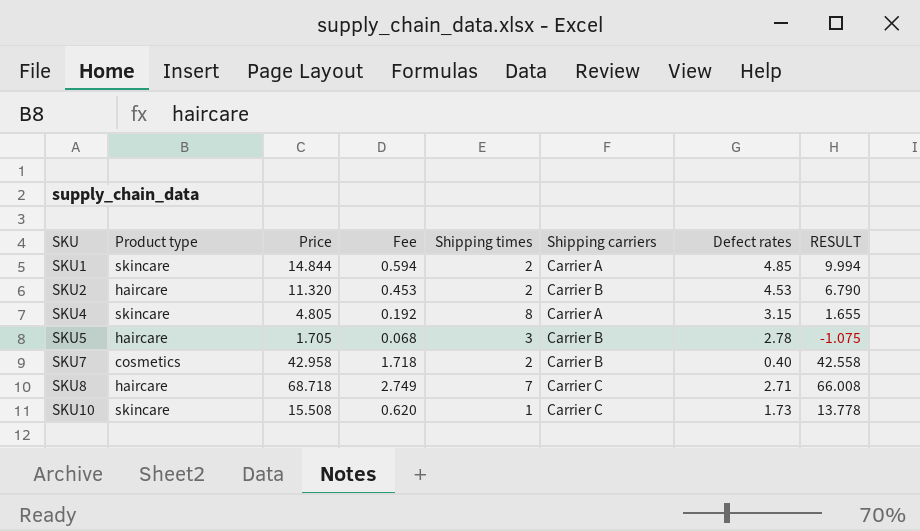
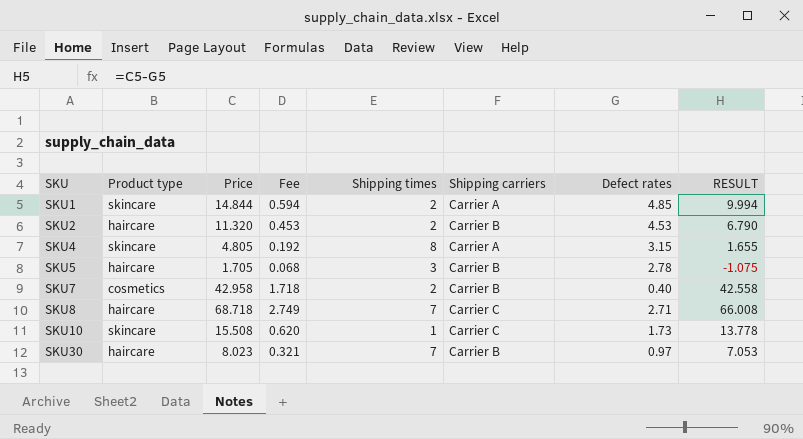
row SKU30: none -> haircare | 8.023 | 0.321 | 7 | Carrier B | 0.97 | 7.053

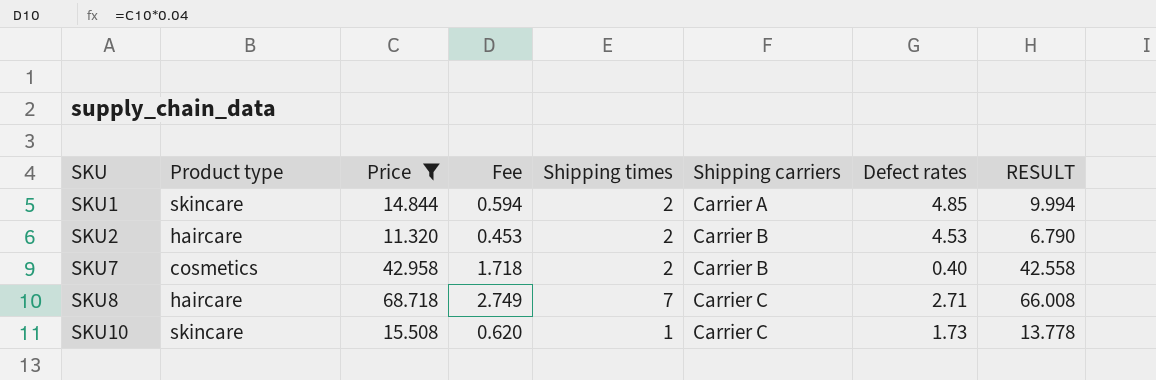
filter: none -> Price >= 11.320

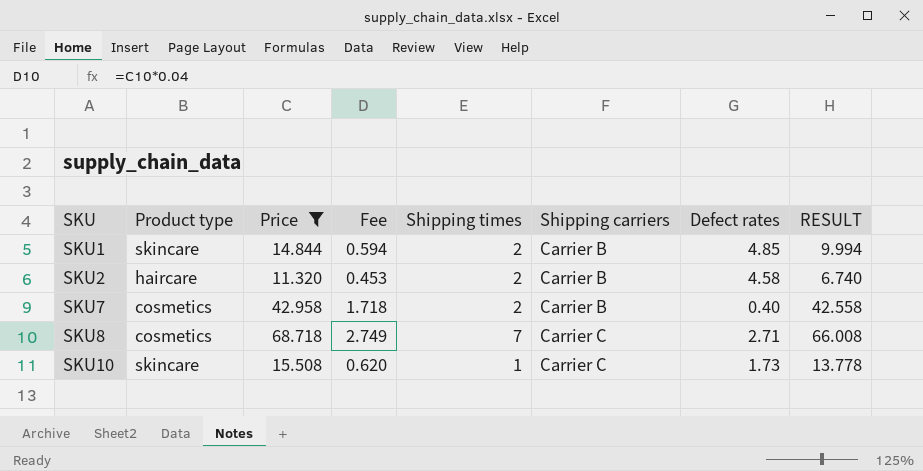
SKU1 | Shipping carriers: Carrier A -> Carrier B
SKU2 | Defect rates: 4.53 -> 4.58
SKU2 | RESULT: 6.790 -> 6.740
SKU8 | Product type: haircare -> cosmetics

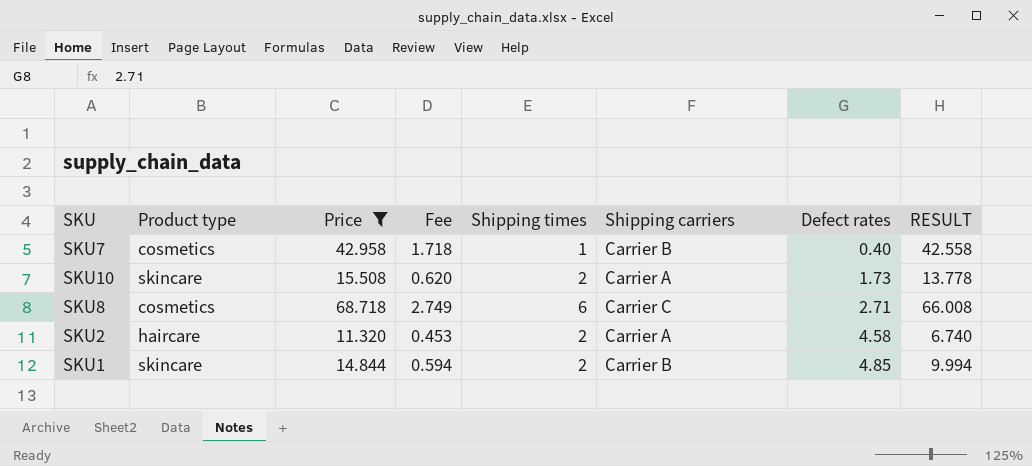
row order: SKU ascending -> Defect rates ascending
SKU7 | Shipping times: 2 -> 1
SKU10 | Shipping times: 1 -> 2
SKU10 | Shipping carriers: Carrier C -> Carrier A
SKU8 | Shipping times: 7 -> 6
SKU2 | Shipping carriers: Carrier B -> Carrier A

